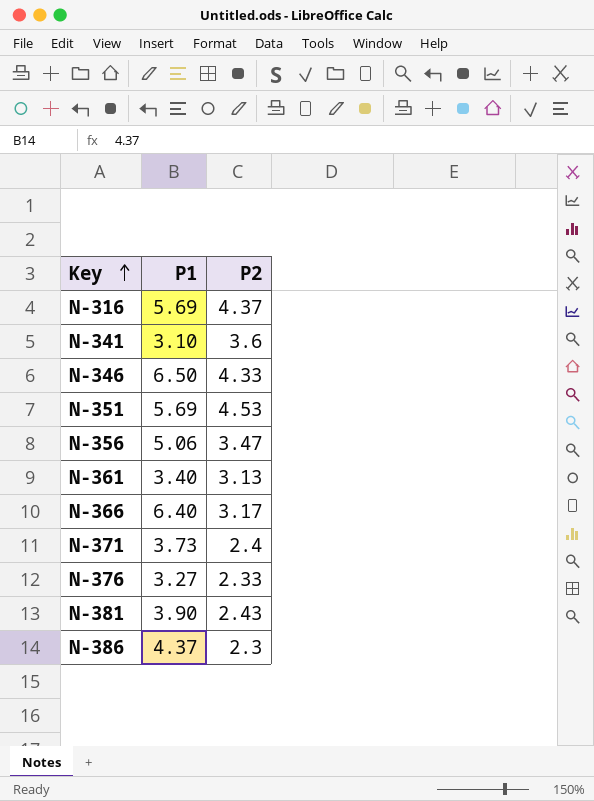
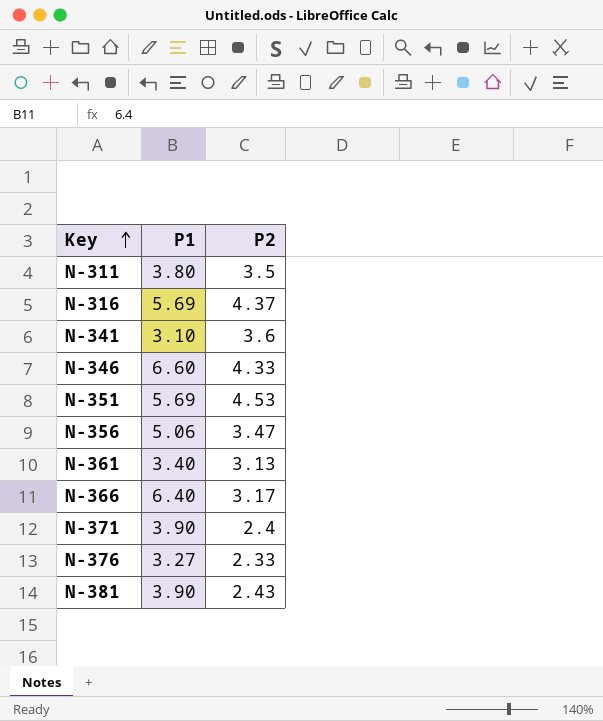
row N-386: 4.37 | 2.3 -> none
row N-311: none -> 3.80 | 3.5
N-346 | P1: 6.50 -> 6.60
N-371 | P1: 3.73 -> 3.90

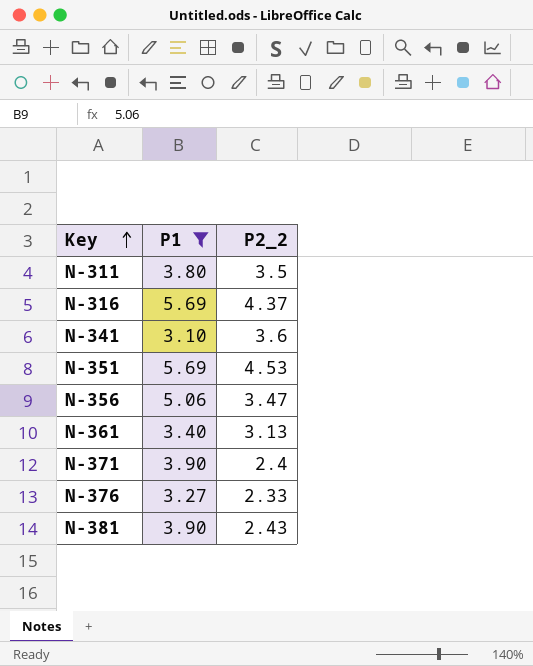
filter: none -> P1 <= 5.69
column name: P2 -> P2_2

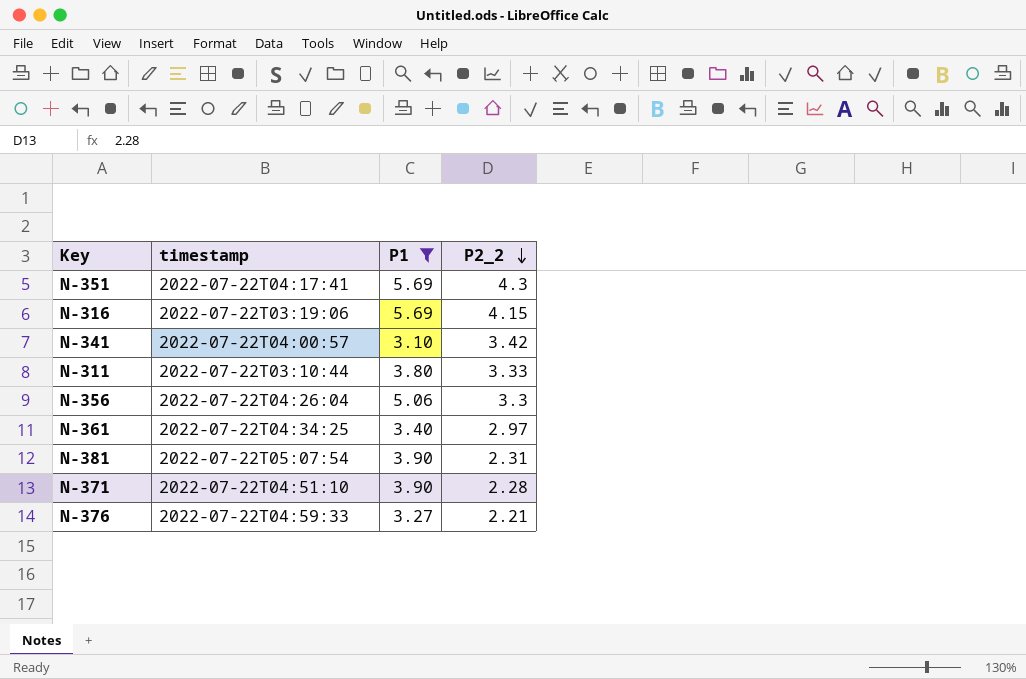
row order: Key ascending -> P2_2 descending
column timestamp | position: none -> 2
N-351 | P2_2: 4.53 -> 4.3
N-316 | P2_2: 4.37 -> 4.15
N-341 | P2_2: 3.6 -> 3.42
N-311 | P2_2: 3.5 -> 3.33
N-356 | P2_2: 3.47 -> 3.3
N-361 | P2_2: 3.13 -> 2.97
N-381 | P2_2: 2.43 -> 2.31
N-371 | P2_2: 2.4 -> 2.28
N-376 | P2_2: 2.33 -> 2.21

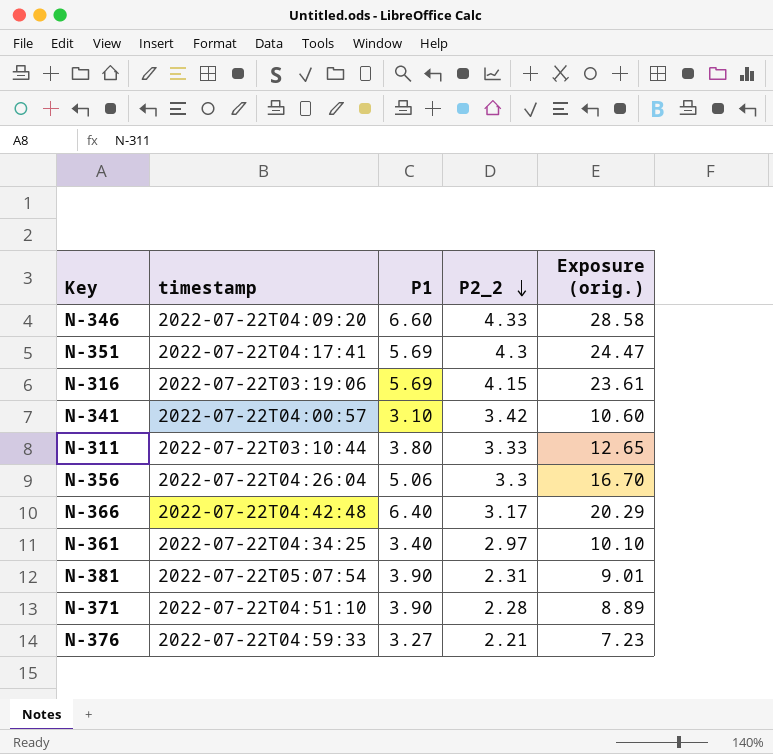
filter: P1 <= 5.69 -> none
column Exposure (orig.) | formula: none -> [P1] * [P2_2]

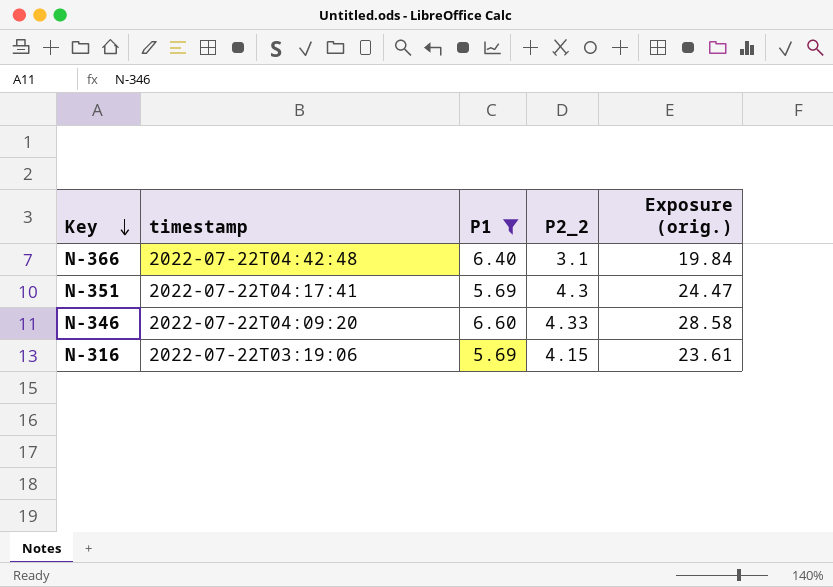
filter: none -> P1 >= 5.69
row order: P2_2 descending -> Key descending
N-366 | P2_2: 3.17 -> 3.1
N-366 | Exposure (orig.): 20.29 -> 19.84

